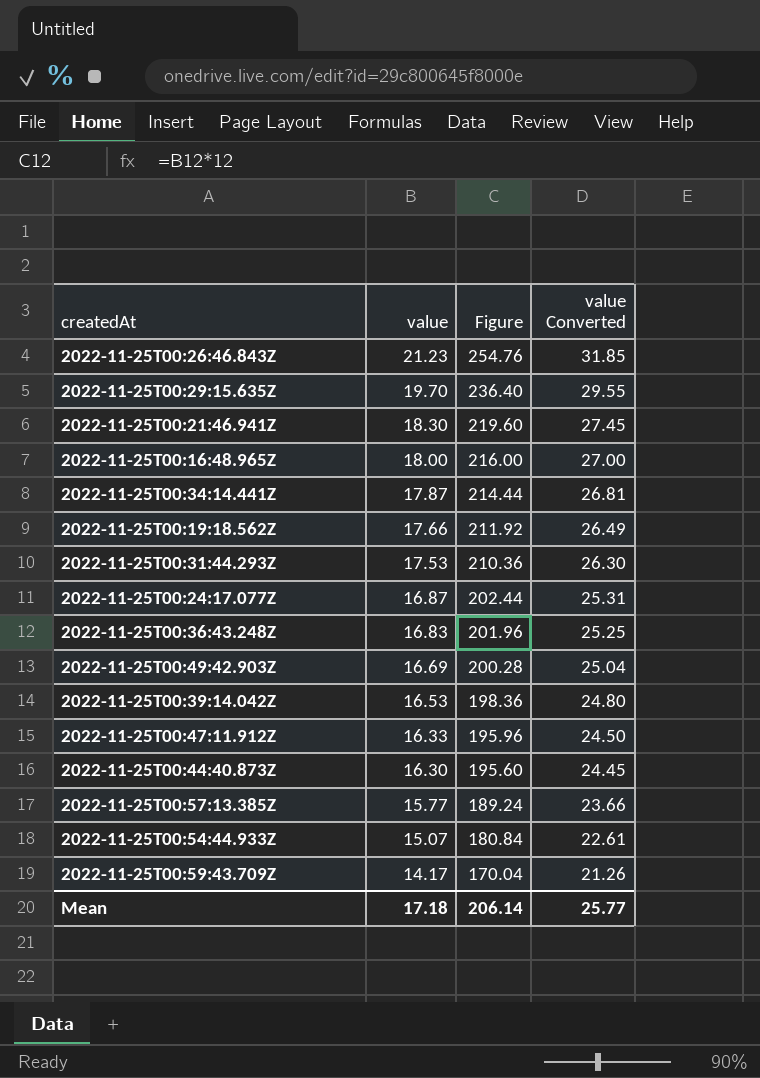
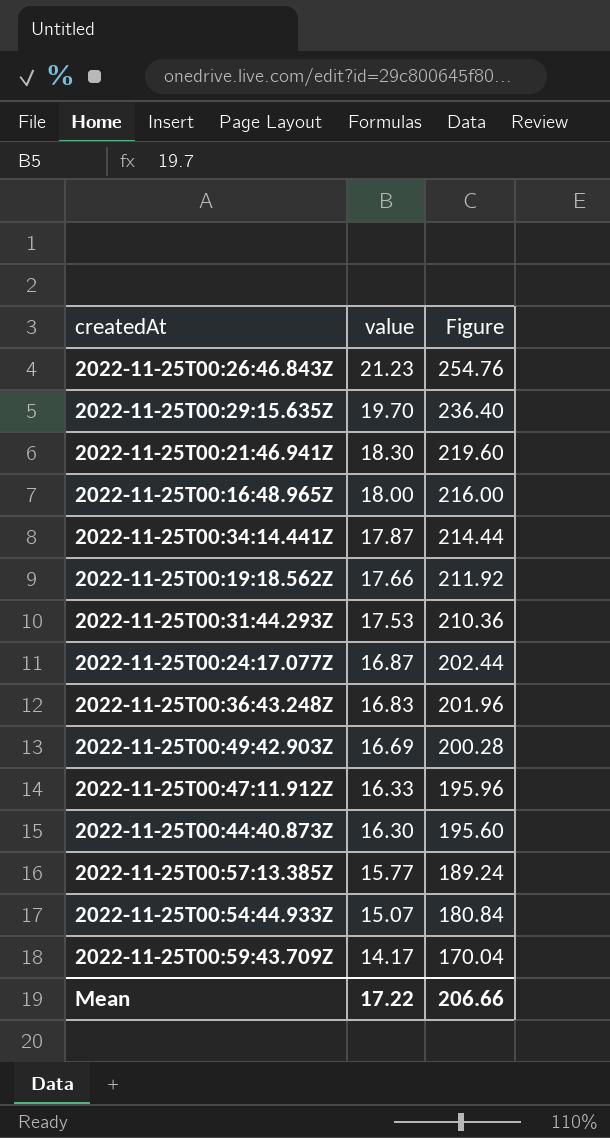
column value Converted | formula: [value] * 1.5 -> none
row 2022-11-25T00:39:14.042Z: 16.53 | 198.36 | 24.80 -> none
Mean | value: 17.18 -> 17.22
Mean | Figure: 206.14 -> 206.66

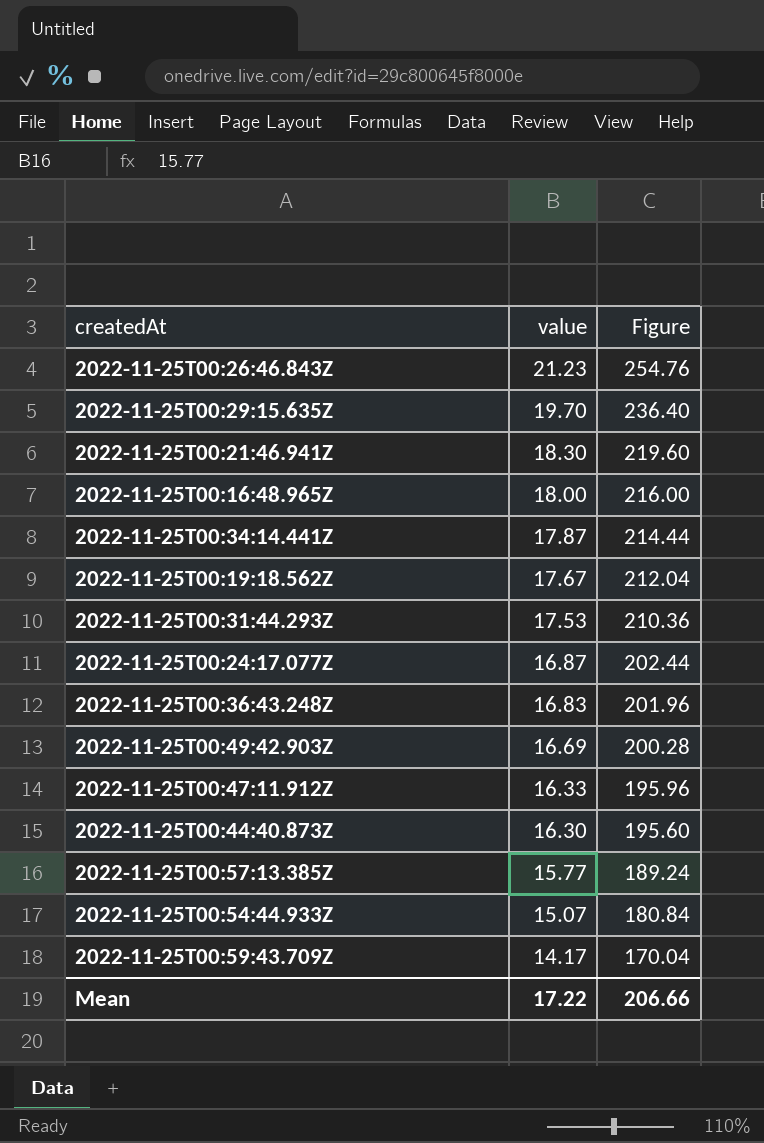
2022-11-25T00:19:18.562Z | value: 17.66 -> 17.67
2022-11-25T00:19:18.562Z | Figure: 211.92 -> 212.04

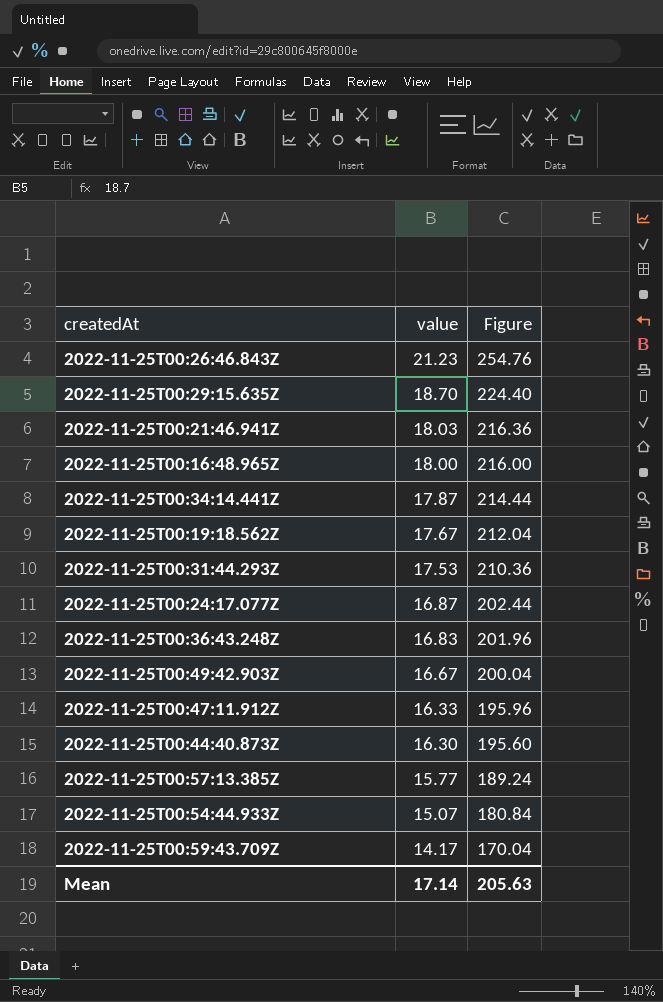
2022-11-25T00:29:15.635Z | value: 19.70 -> 18.70
2022-11-25T00:29:15.635Z | Figure: 236.40 -> 224.40
2022-11-25T00:21:46.941Z | value: 18.30 -> 18.03
2022-11-25T00:21:46.941Z | Figure: 219.60 -> 216.36
2022-11-25T00:49:42.903Z | value: 16.69 -> 16.67
2022-11-25T00:49:42.903Z | Figure: 200.28 -> 200.04
Mean | value: 17.22 -> 17.14
Mean | Figure: 206.66 -> 205.63

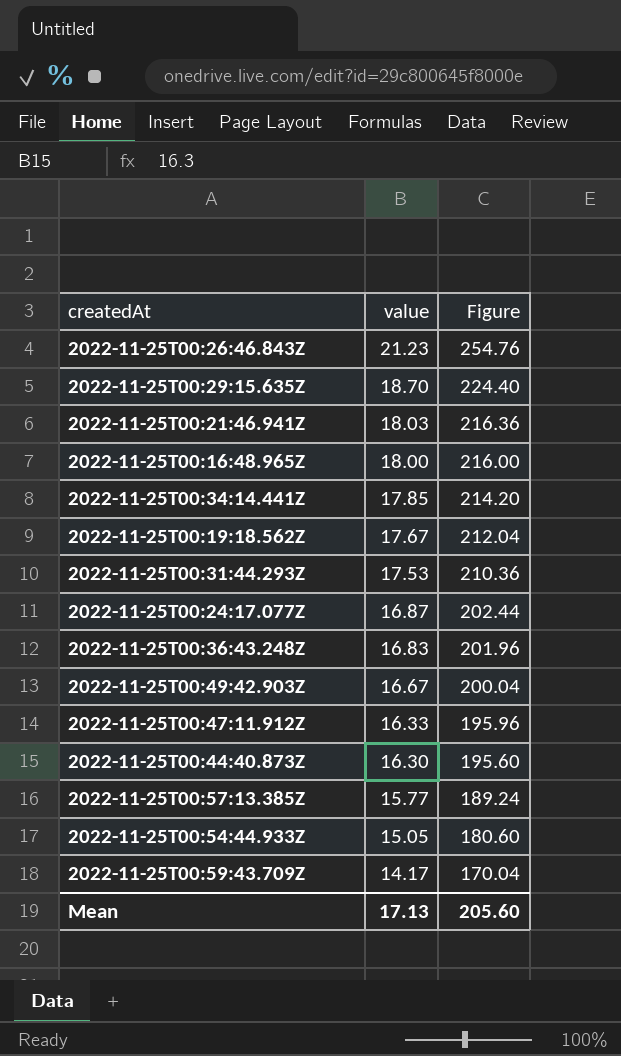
2022-11-25T00:34:14.441Z | value: 17.87 -> 17.85
2022-11-25T00:34:14.441Z | Figure: 214.44 -> 214.20
2022-11-25T00:54:44.933Z | value: 15.07 -> 15.05
2022-11-25T00:54:44.933Z | Figure: 180.84 -> 180.60
Mean | value: 17.14 -> 17.13
Mean | Figure: 205.63 -> 205.60

